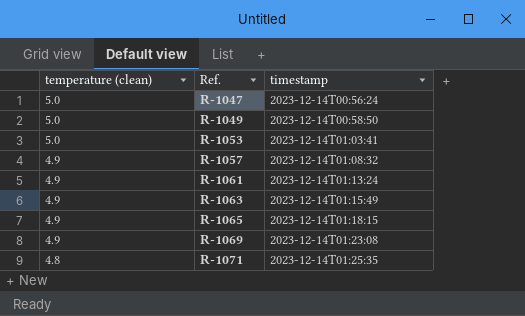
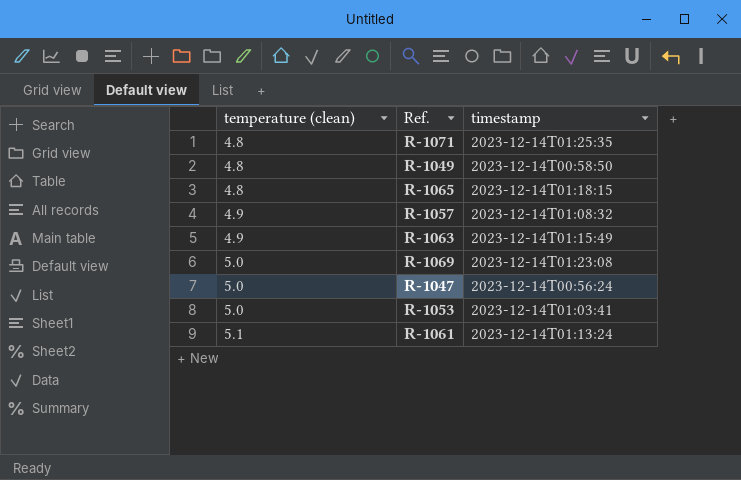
row order: temperature (clean) descending -> temperature (clean) ascending
R-1049 | temperature (clean): 5.0 -> 4.8
R-1065 | temperature (clean): 4.9 -> 4.8
R-1069 | temperature (clean): 4.9 -> 5.0
R-1061 | temperature (clean): 4.9 -> 5.1

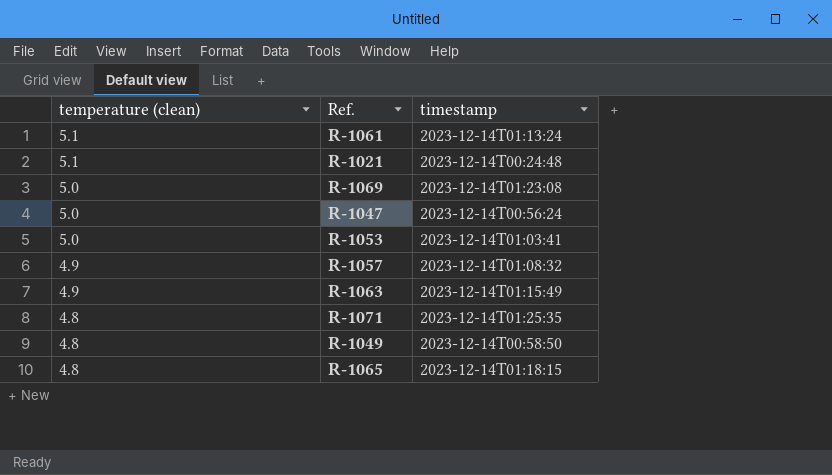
row order: temperature (clean) ascending -> temperature (clean) descending
row R-1021: none -> 5.1 | 2023-12-14T00:24:48

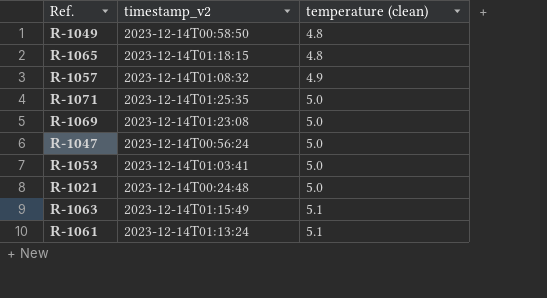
row order: temperature (clean) descending -> temperature (clean) ascending
column name: timestamp -> timestamp_v2
column temperature (clean) | position: 1 -> 3
R-1071 | temperature (clean): 4.8 -> 5.0
R-1021 | temperature (clean): 5.1 -> 5.0
R-1063 | temperature (clean): 4.9 -> 5.1

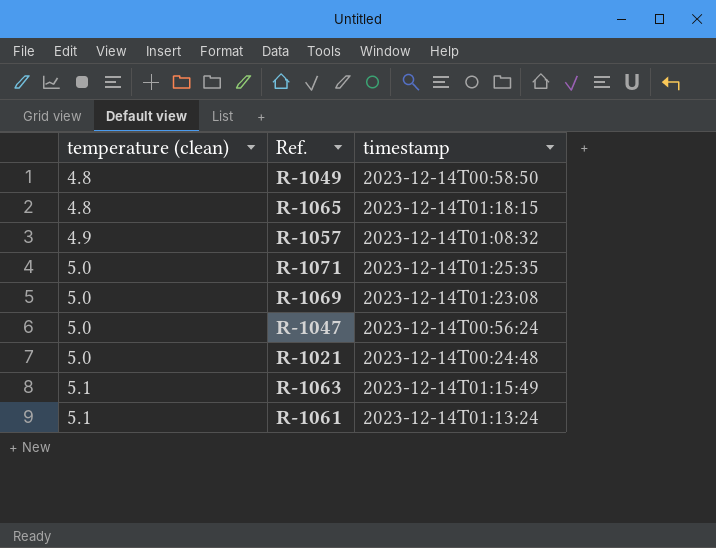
column temperature (clean) | position: 3 -> 1
column name: timestamp_v2 -> timestamp
row R-1053: 2023-12-14T01:03:41 | 5.0 -> none

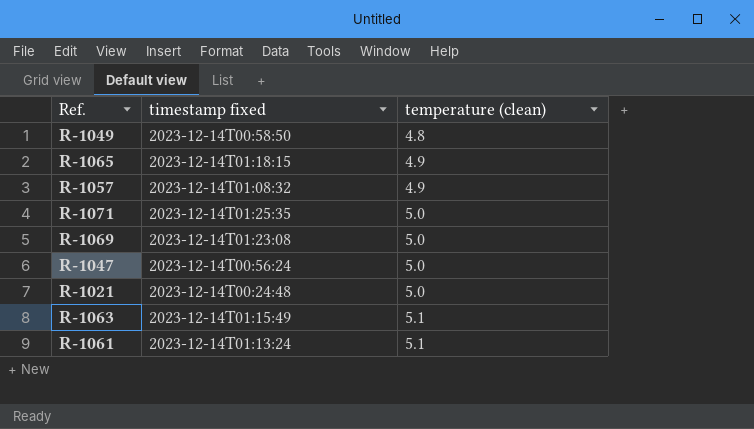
column name: timestamp -> timestamp fixed
column temperature (clean) | position: 1 -> 3
R-1065 | temperature (clean): 4.8 -> 4.9

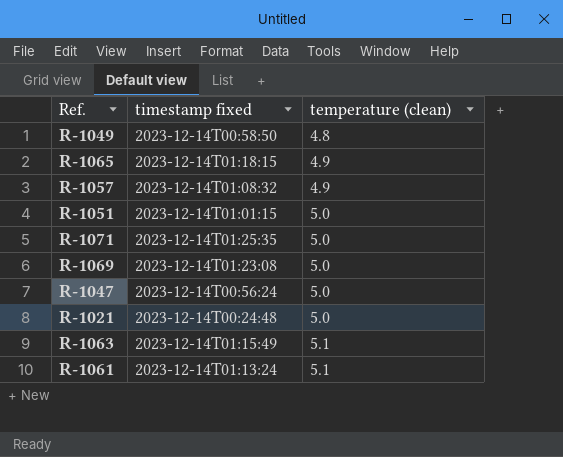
row R-1051: none -> 2023-12-14T01:01:15 | 5.0

